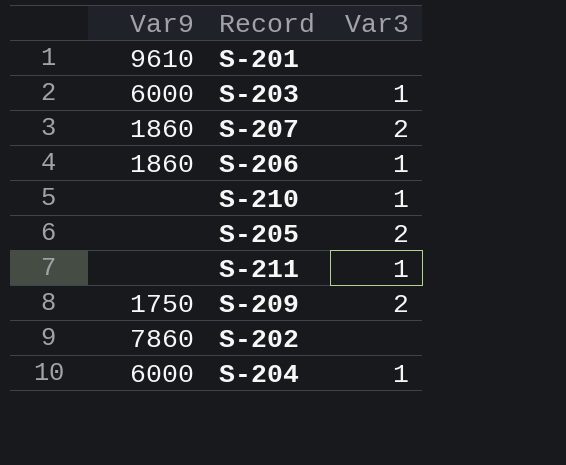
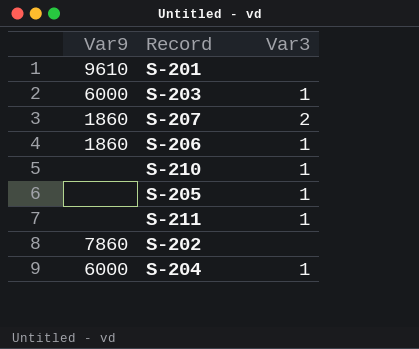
row S-209: 1750 | 2 -> none
S-205 | Var3: 2 -> 1

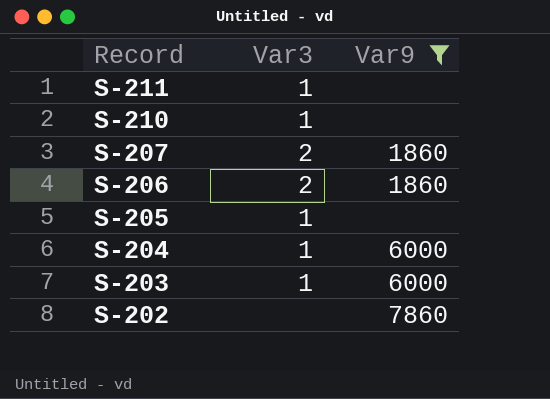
filter: none -> Var9 != 9610
row order: none -> Record descending
column Var9 | position: 1 -> 3
S-206 | Var3: 1 -> 2

